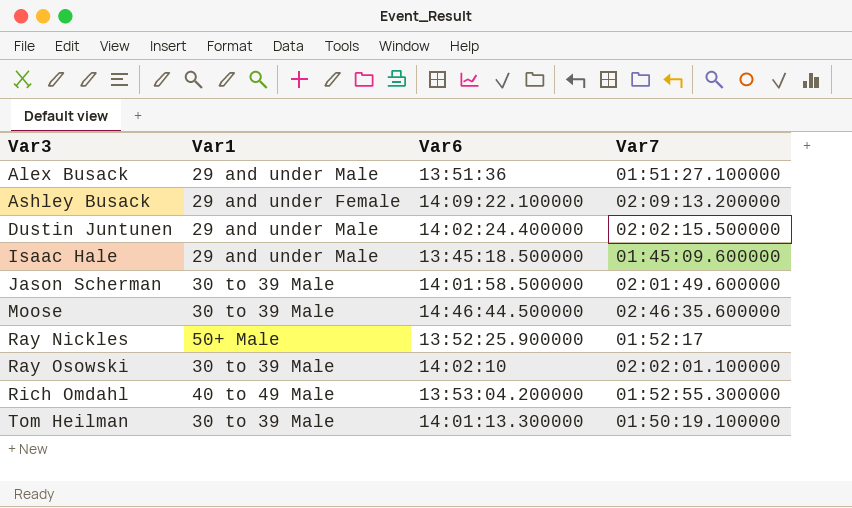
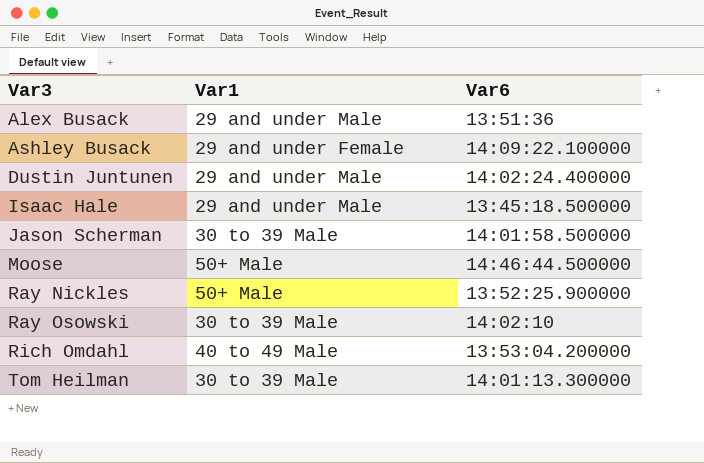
column Var7 | position: 4 -> none
Moose | Var1: 30 to 39 Male -> 50+ Male

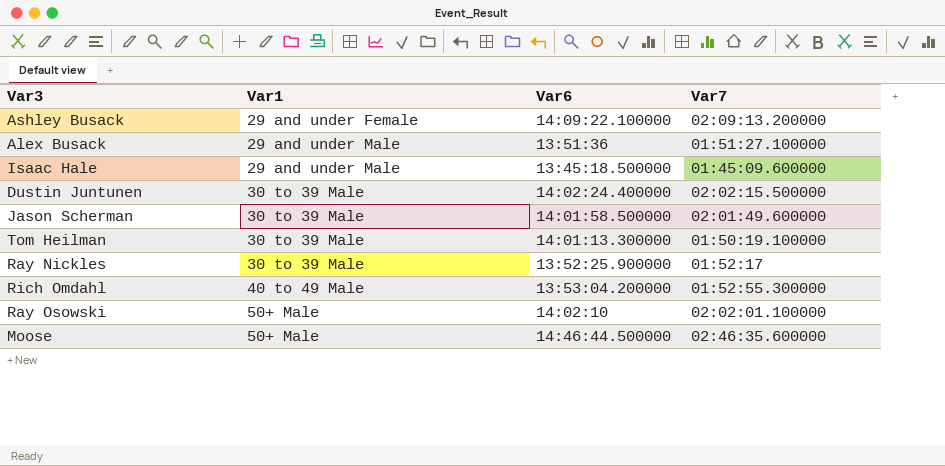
row order: Var3 ascending -> Var1 ascending
column Var7 | position: none -> 4
Dustin Juntunen | Var1: 29 and under Male -> 30 to 39 Male
Ray Nickles | Var1: 50+ Male -> 30 to 39 Male
Ray Osowski | Var1: 30 to 39 Male -> 50+ Male

